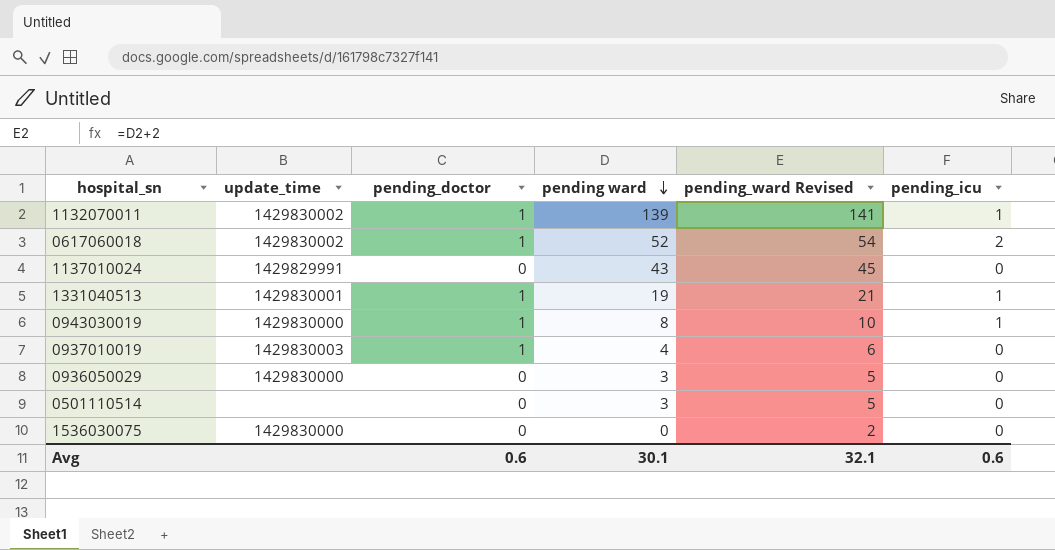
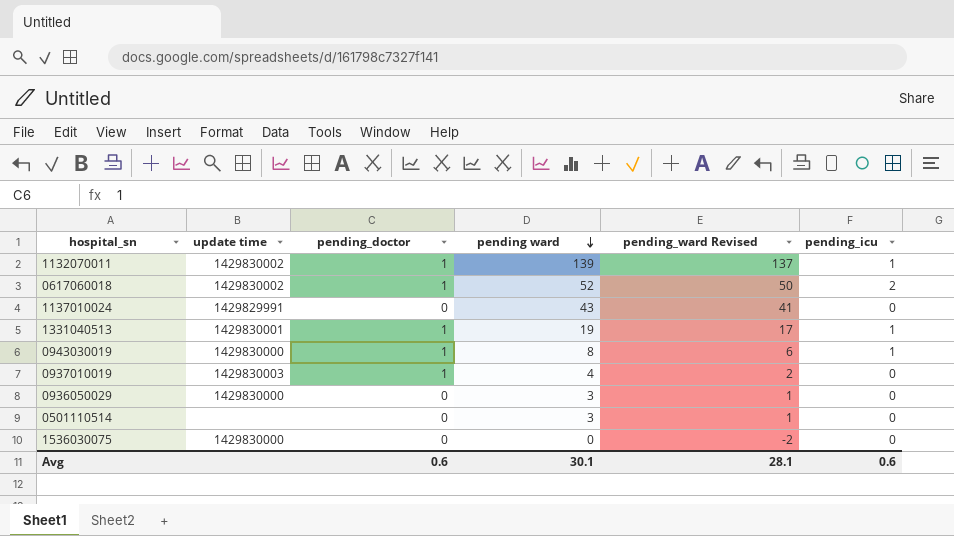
column name: update_time -> update time
column pending_ward Revised | formula: [pending ward] + 2 -> [pending ward] - 2
Avg | pending_ward Revised: 32.1 -> 28.1

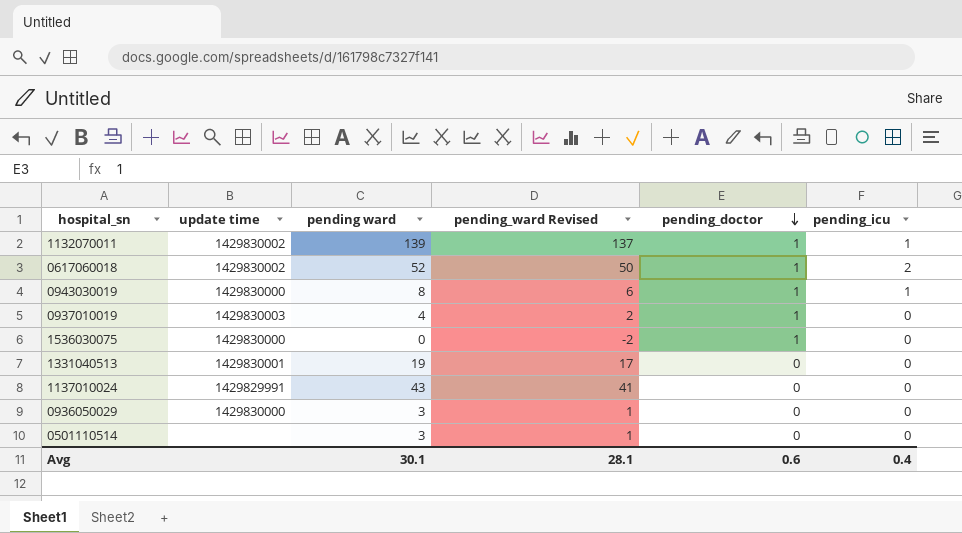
row order: pending ward descending -> pending_doctor descending
column pending_doctor | position: 3 -> 5
1536030075 | pending_doctor: 0 -> 1
1331040513 | pending_doctor: 1 -> 0
1331040513 | pending_icu: 1 -> 0
Avg | pending_icu: 0.6 -> 0.4

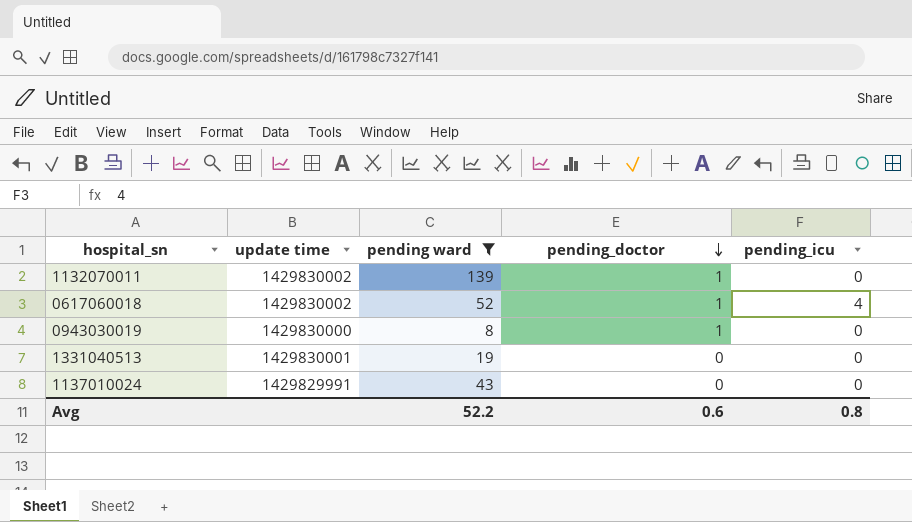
filter: none -> pending ward >= 8
column pending_ward Revised | formula: [pending ward] - 2 -> none
1132070011 | pending_icu: 1 -> 0
0617060018 | pending_icu: 2 -> 4
0943030019 | pending_icu: 1 -> 0
Avg | pending ward: 30.1 -> 52.2
Avg | pending_icu: 0.4 -> 0.8

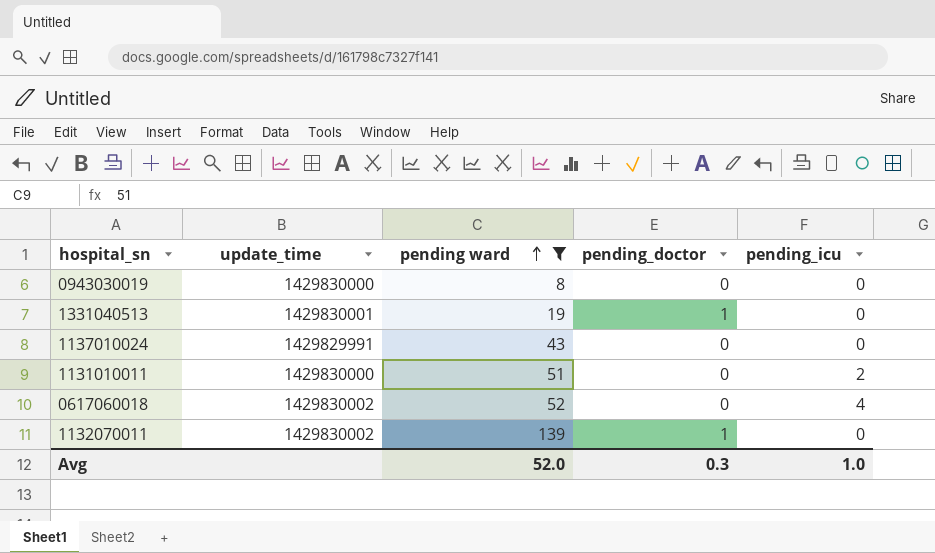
row order: pending_doctor descending -> pending ward ascending
column name: update time -> update_time
0943030019 | pending_doctor: 1 -> 0
1331040513 | pending_doctor: 0 -> 1
row 1131010011: none -> 1429830000 | 51 | 0 | 2
0617060018 | pending_doctor: 1 -> 0
Avg | pending ward: 52.2 -> 52.0
Avg | pending_doctor: 0.6 -> 0.3
Avg | pending_icu: 0.8 -> 1.0

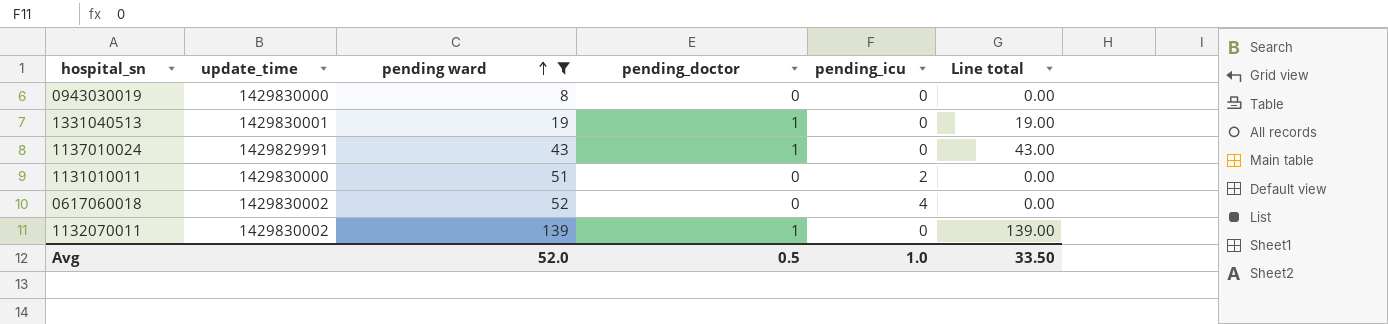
column Line total | formula: none -> [pending ward] * [pending_doctor]
1137010024 | pending_doctor: 0 -> 1
Avg | pending_doctor: 0.3 -> 0.5

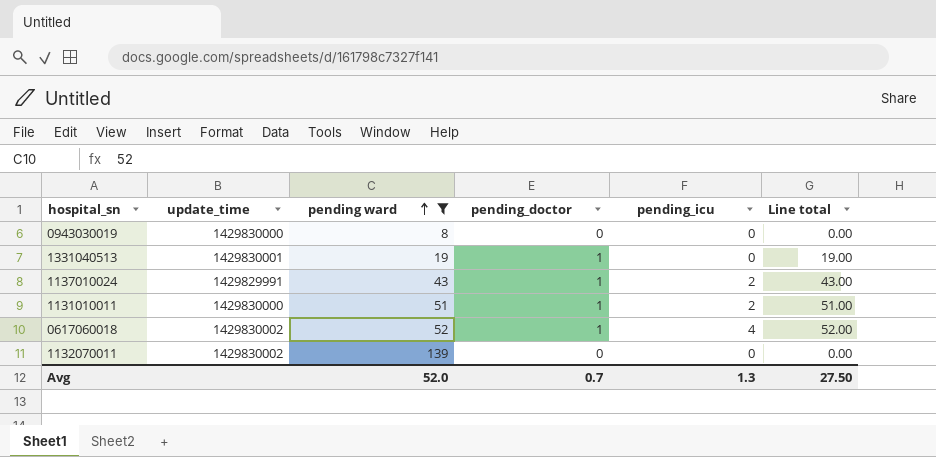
1137010024 | pending_icu: 0 -> 2
1131010011 | pending_doctor: 0 -> 1
1131010011 | Line total: 0.00 -> 51.00
0617060018 | pending_doctor: 0 -> 1
0617060018 | Line total: 0.00 -> 52.00
1132070011 | pending_doctor: 1 -> 0
1132070011 | Line total: 139.00 -> 0.00
Avg | pending_doctor: 0.5 -> 0.7
Avg | pending_icu: 1.0 -> 1.3
Avg | Line total: 33.50 -> 27.50

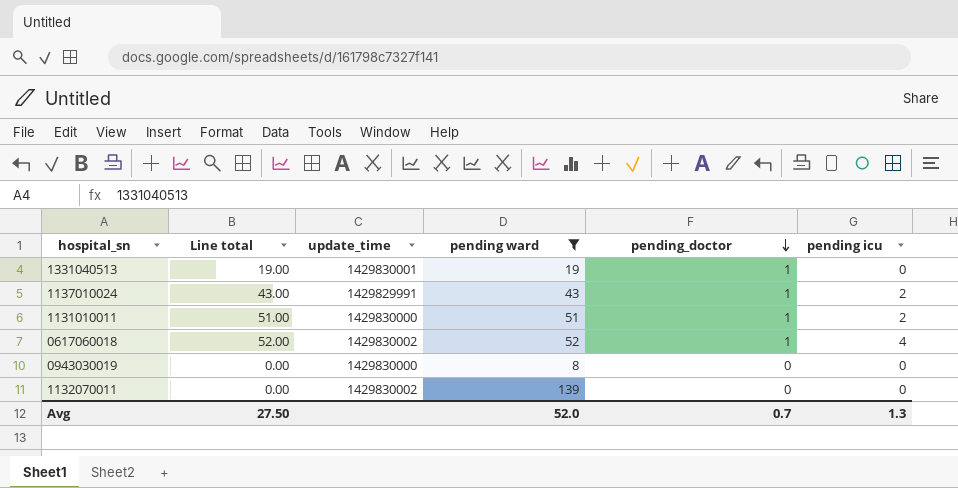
row order: pending ward ascending -> pending_doctor descending
column Line total | position: 6 -> 2
column name: pending_icu -> pending icu

